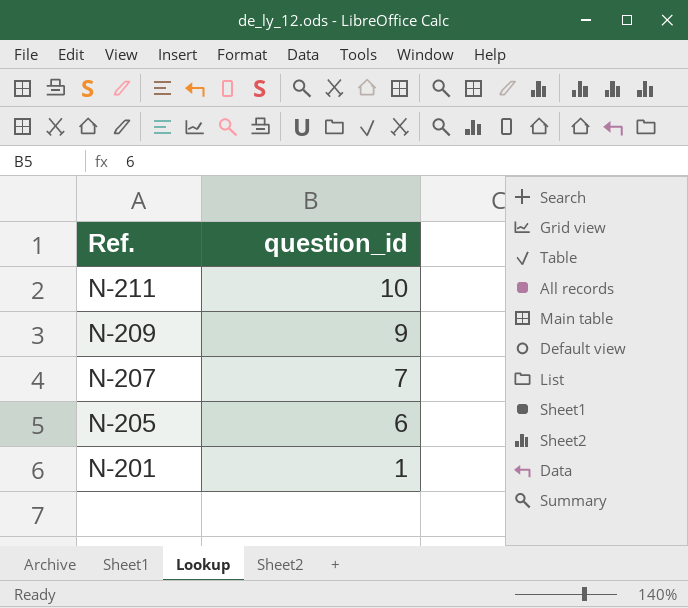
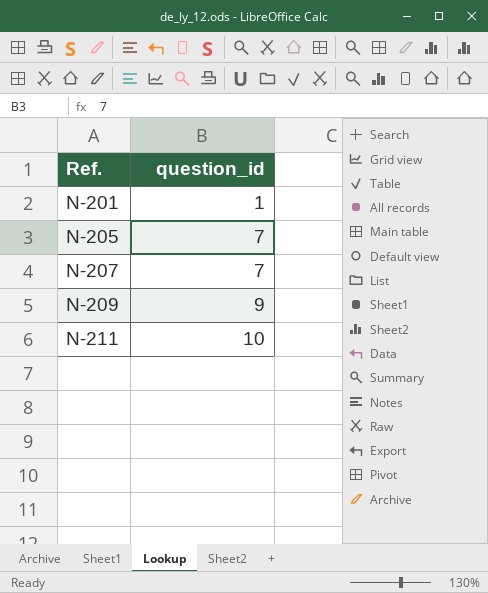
row order: Ref. descending -> Ref. ascending
N-205 | question_id: 6 -> 7

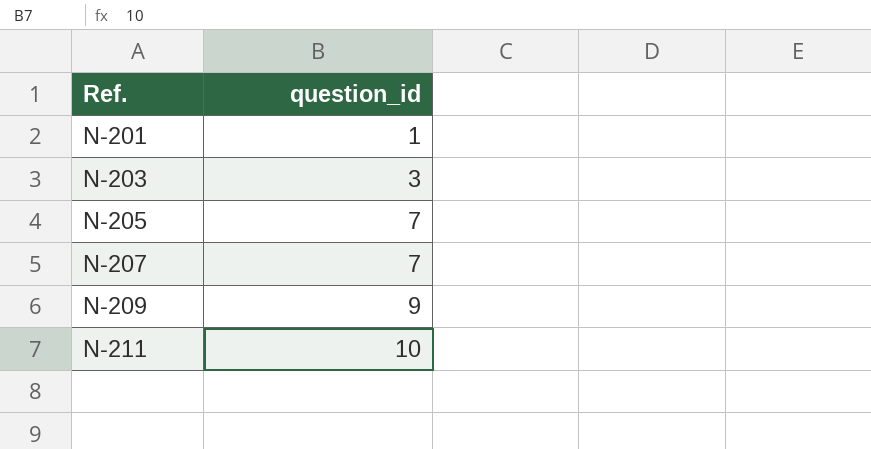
row N-203: none -> 3

